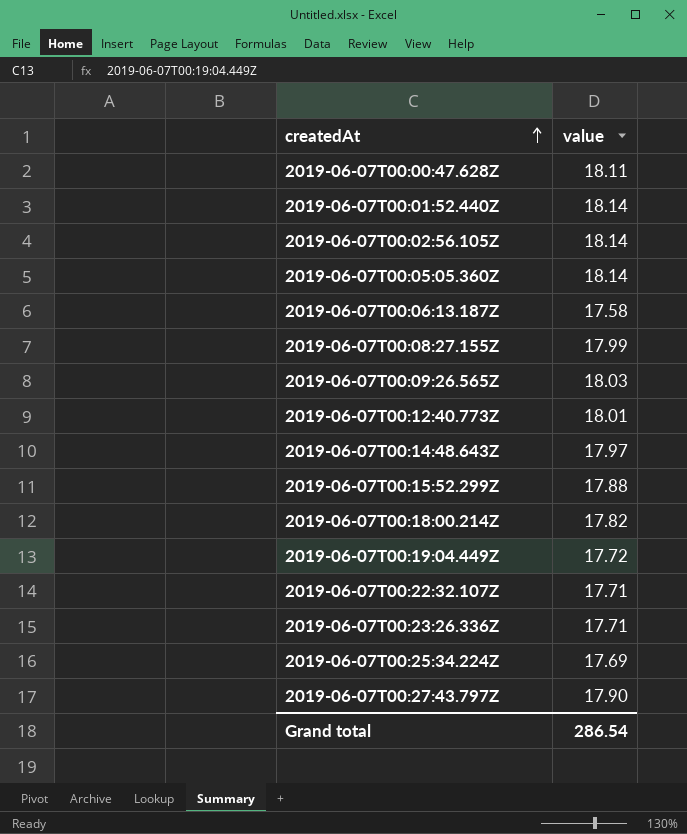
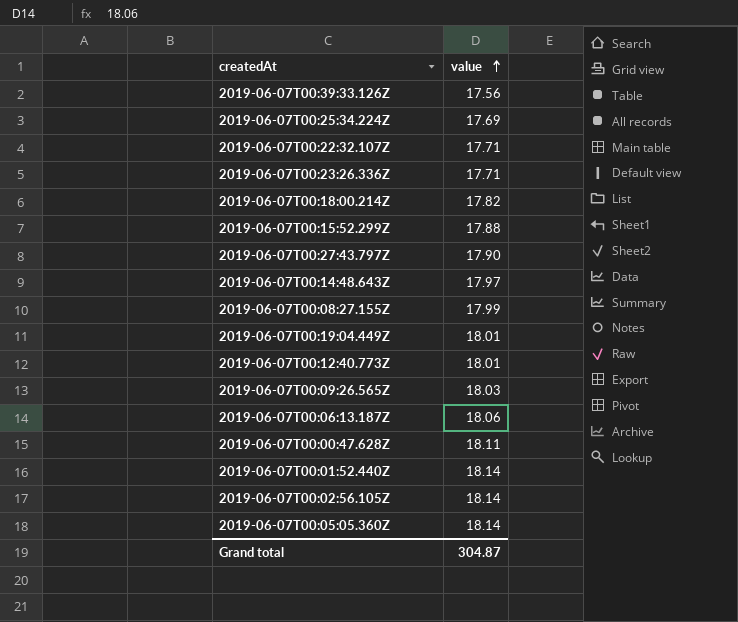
row order: createdAt ascending -> value ascending
row 2019-06-07T00:39:33.126Z: none -> 17.56
2019-06-07T00:19:04.449Z | value: 17.72 -> 18.01
2019-06-07T00:06:13.187Z | value: 17.58 -> 18.06
Grand total | value: 286.54 -> 304.87

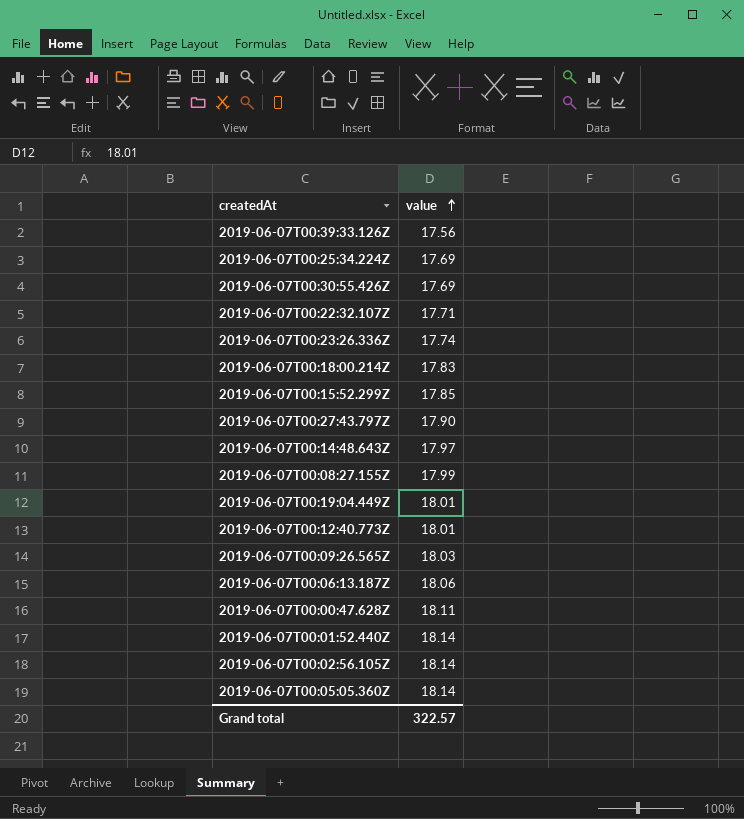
row 2019-06-07T00:30:55.426Z: none -> 17.69
2019-06-07T00:23:26.336Z | value: 17.71 -> 17.74
2019-06-07T00:18:00.214Z | value: 17.82 -> 17.83
2019-06-07T00:15:52.299Z | value: 17.88 -> 17.85
Grand total | value: 304.87 -> 322.57

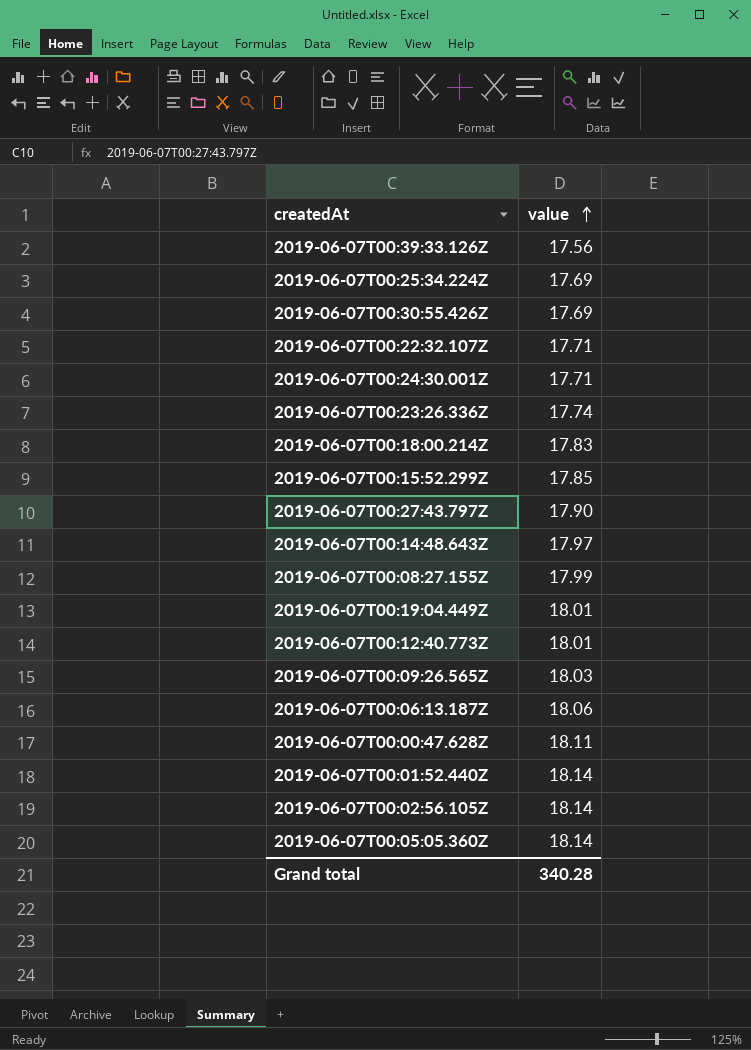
row 2019-06-07T00:24:30.001Z: none -> 17.71
Grand total | value: 322.57 -> 340.28

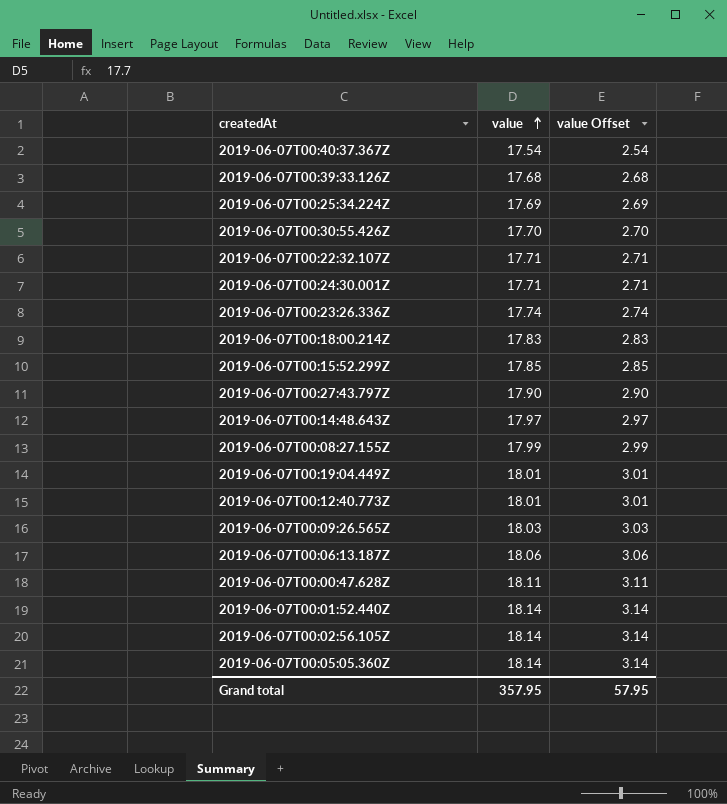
column value Offset | formula: none -> [value] - 15
row 2019-06-07T00:40:37.367Z: none -> 17.54 | 2.54
2019-06-07T00:39:33.126Z | value: 17.56 -> 17.68
2019-06-07T00:30:55.426Z | value: 17.69 -> 17.70
Grand total | value: 340.28 -> 357.95

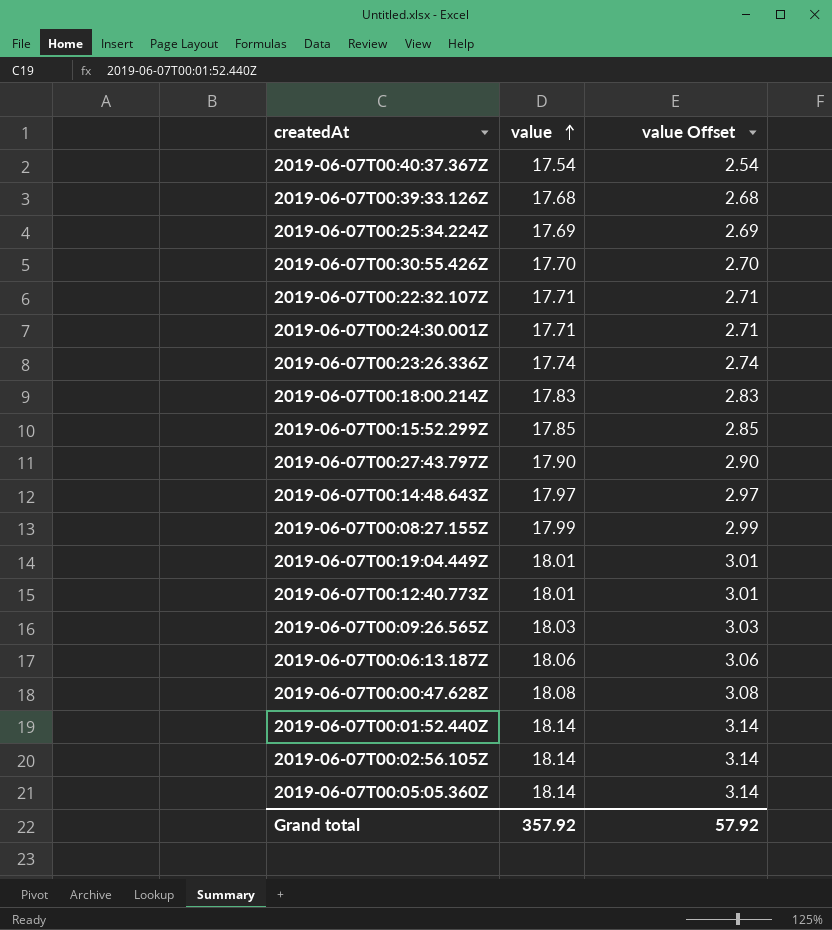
2019-06-07T00:00:47.628Z | value: 18.11 -> 18.08
2019-06-07T00:00:47.628Z | value Offset: 3.11 -> 3.08
Grand total | value: 357.95 -> 357.92
Grand total | value Offset: 57.95 -> 57.92

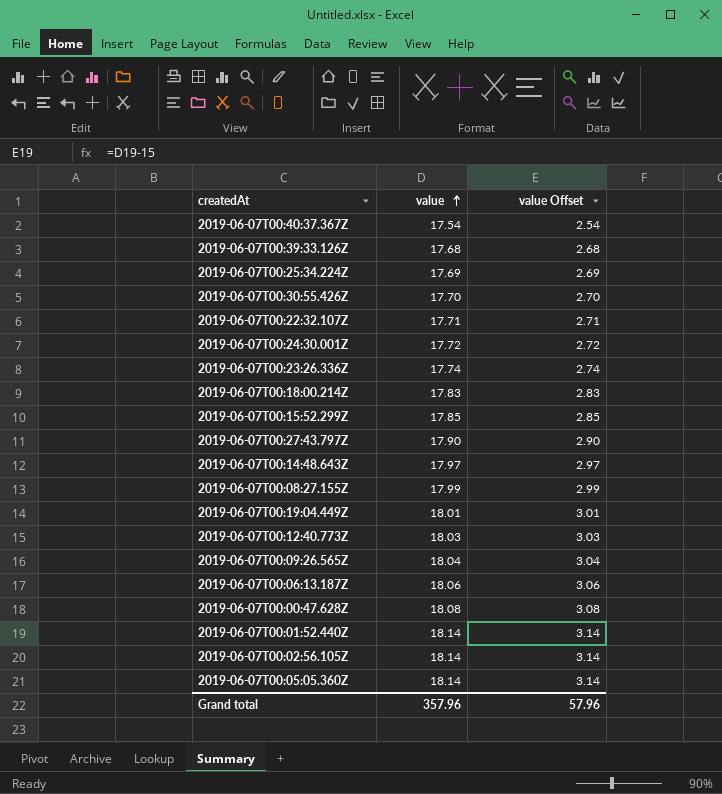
2019-06-07T00:24:30.001Z | value: 17.71 -> 17.72
2019-06-07T00:24:30.001Z | value Offset: 2.71 -> 2.72
2019-06-07T00:12:40.773Z | value: 18.01 -> 18.03
2019-06-07T00:12:40.773Z | value Offset: 3.01 -> 3.03
2019-06-07T00:09:26.565Z | value: 18.03 -> 18.04
2019-06-07T00:09:26.565Z | value Offset: 3.03 -> 3.04
Grand total | value: 357.92 -> 357.96
Grand total | value Offset: 57.92 -> 57.96

